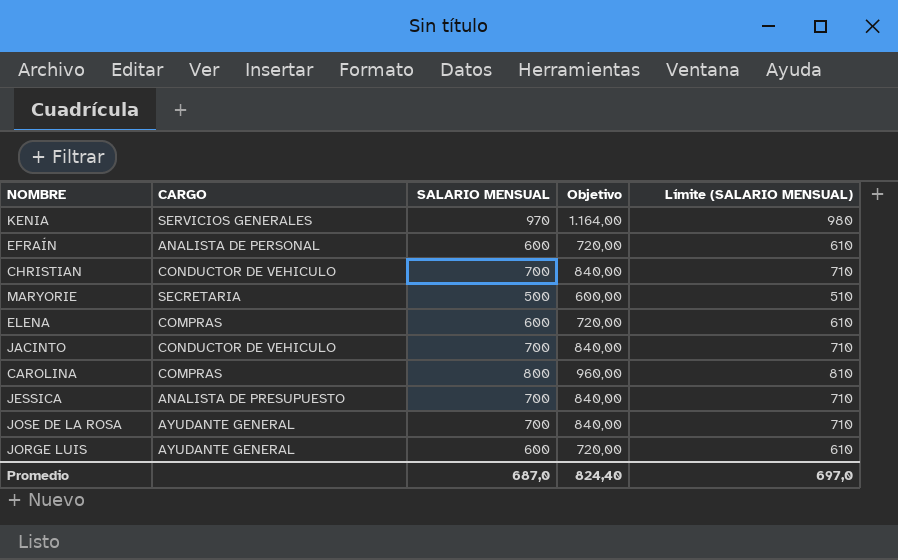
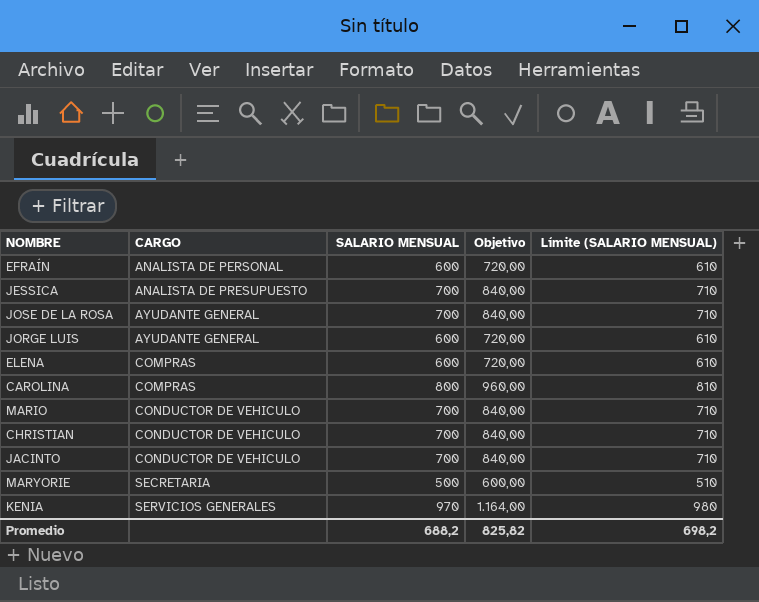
row order: none -> CARGO ascending
row MARIO: none -> CONDUCTOR DE VEHICULO | 700 | 840,00 | 710
Promedio | SALARIO MENSUAL: 687,0 -> 688,2
Promedio | Objetivo: 824,40 -> 825,82
Promedio | Límite (SALARIO MENSUAL): 697,0 -> 698,2

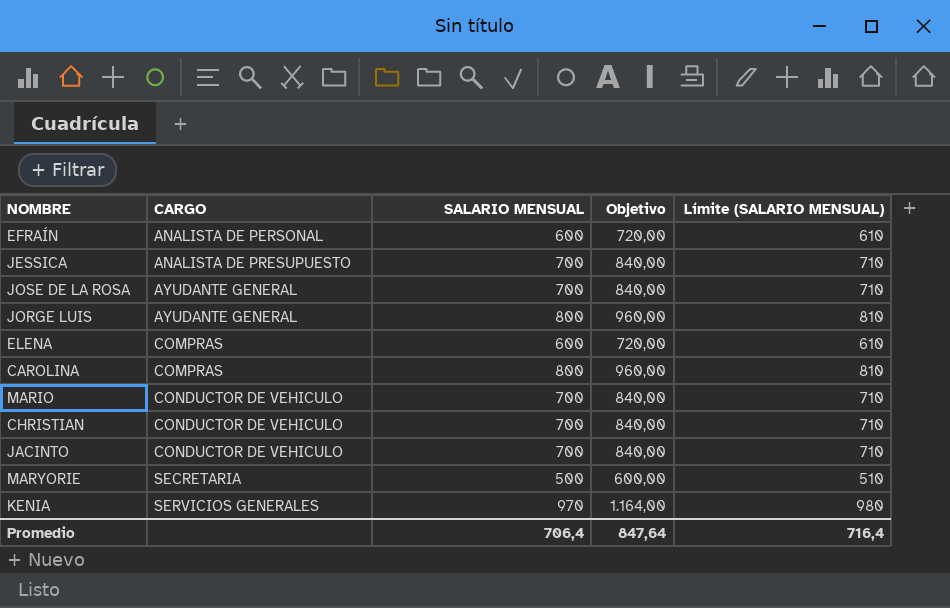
JORGE LUIS | SALARIO MENSUAL: 600 -> 800
JORGE LUIS | Objetivo: 720,00 -> 960,00
JORGE LUIS | Límite (SALARIO MENSUAL): 610 -> 810
Promedio | SALARIO MENSUAL: 688,2 -> 706,4
Promedio | Objetivo: 825,82 -> 847,64
Promedio | Límite (SALARIO MENSUAL): 698,2 -> 716,4

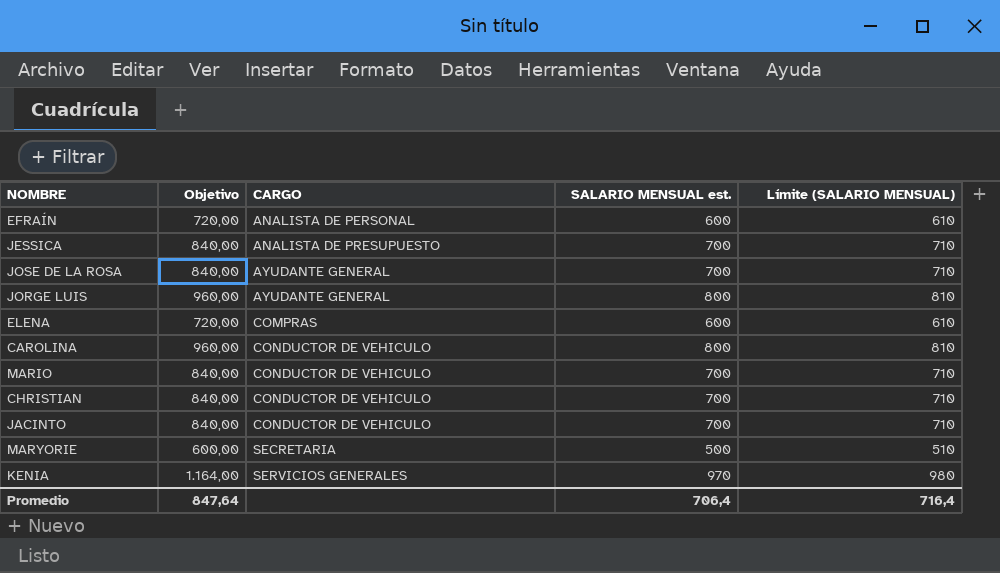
column Objetivo | position: 4 -> 2
column name: SALARIO MENSUAL -> SALARIO MENSUAL est.
CAROLINA | CARGO: COMPRAS -> CONDUCTOR DE VEHICULO

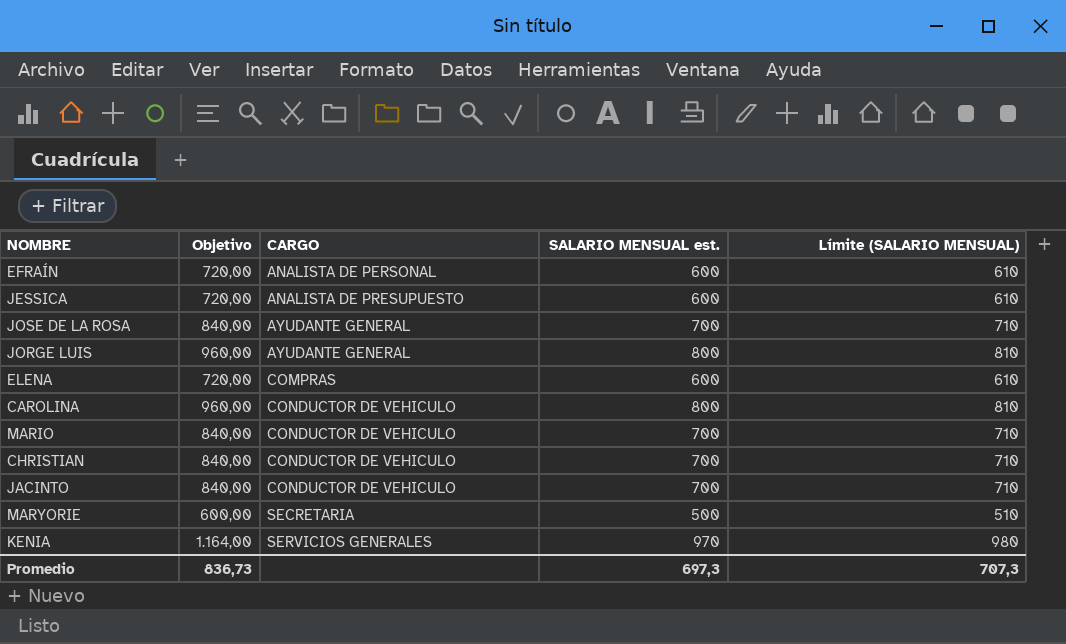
JESSICA | Objetivo: 840,00 -> 720,00
JESSICA | SALARIO MENSUAL est.: 700 -> 600
JESSICA | Límite (SALARIO MENSUAL): 710 -> 610
Promedio | Objetivo: 847,64 -> 836,73
Promedio | SALARIO MENSUAL est.: 706,4 -> 697,3
Promedio | Límite (SALARIO MENSUAL): 716,4 -> 707,3

